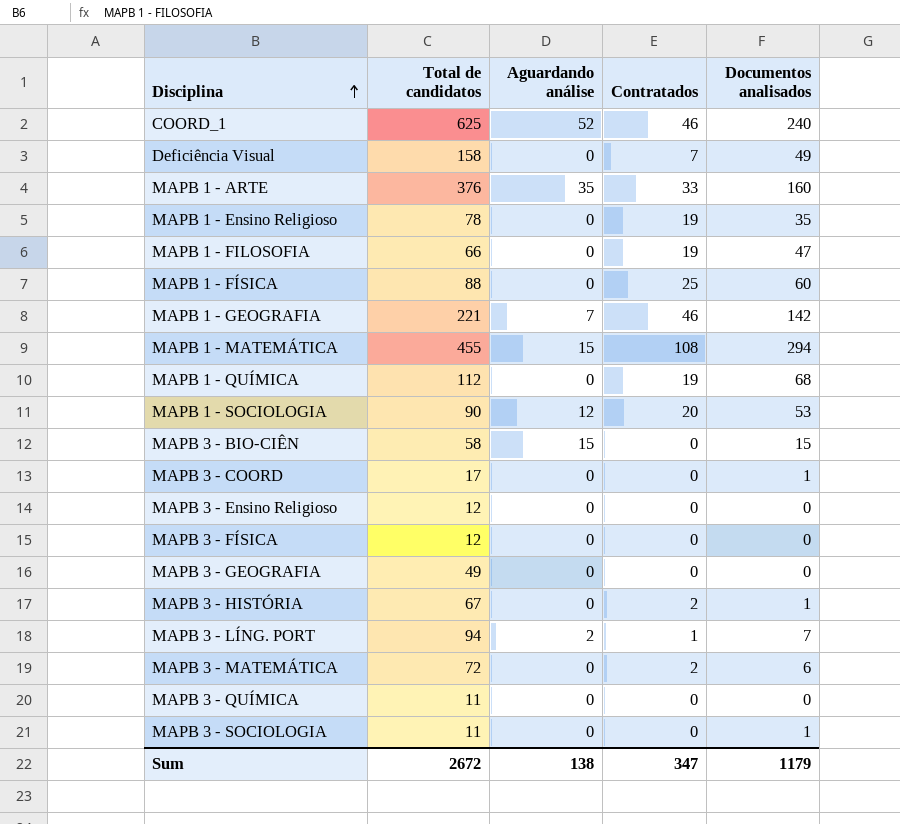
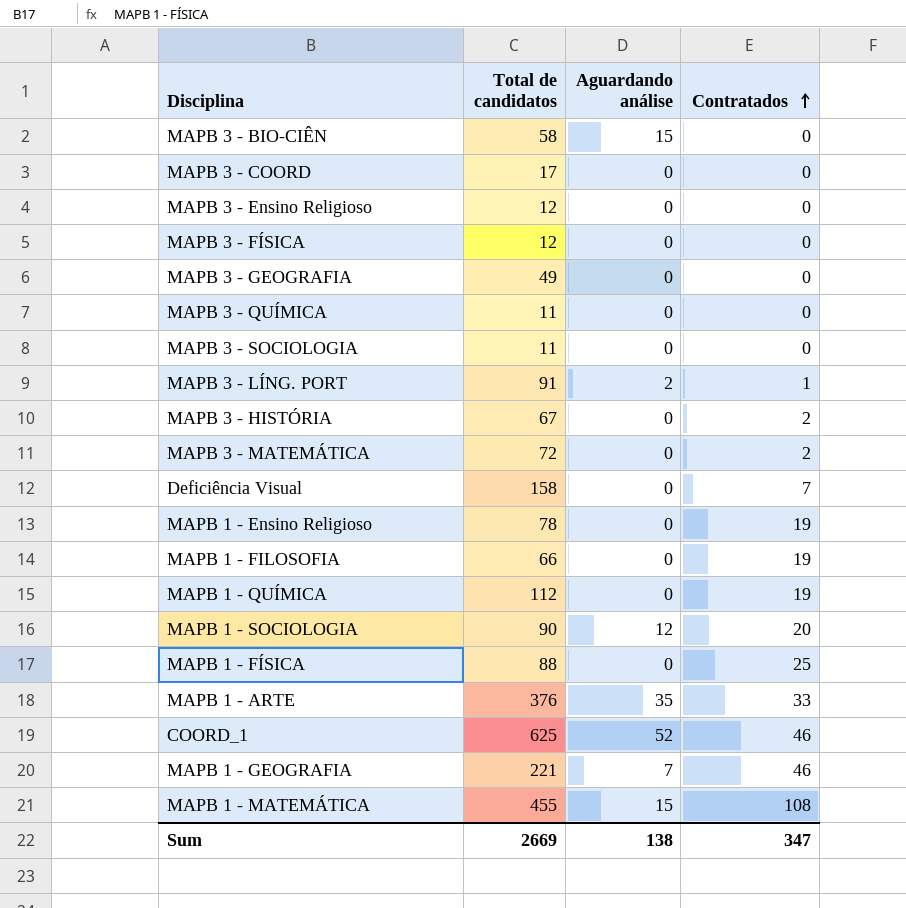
row order: Disciplina ascending -> Contratados ascending
column Documentos analisados | position: 5 -> none
MAPB 3 - LÍNG. PORT | Total de candidatos: 94 -> 91
Sum | Total de candidatos: 2672 -> 2669

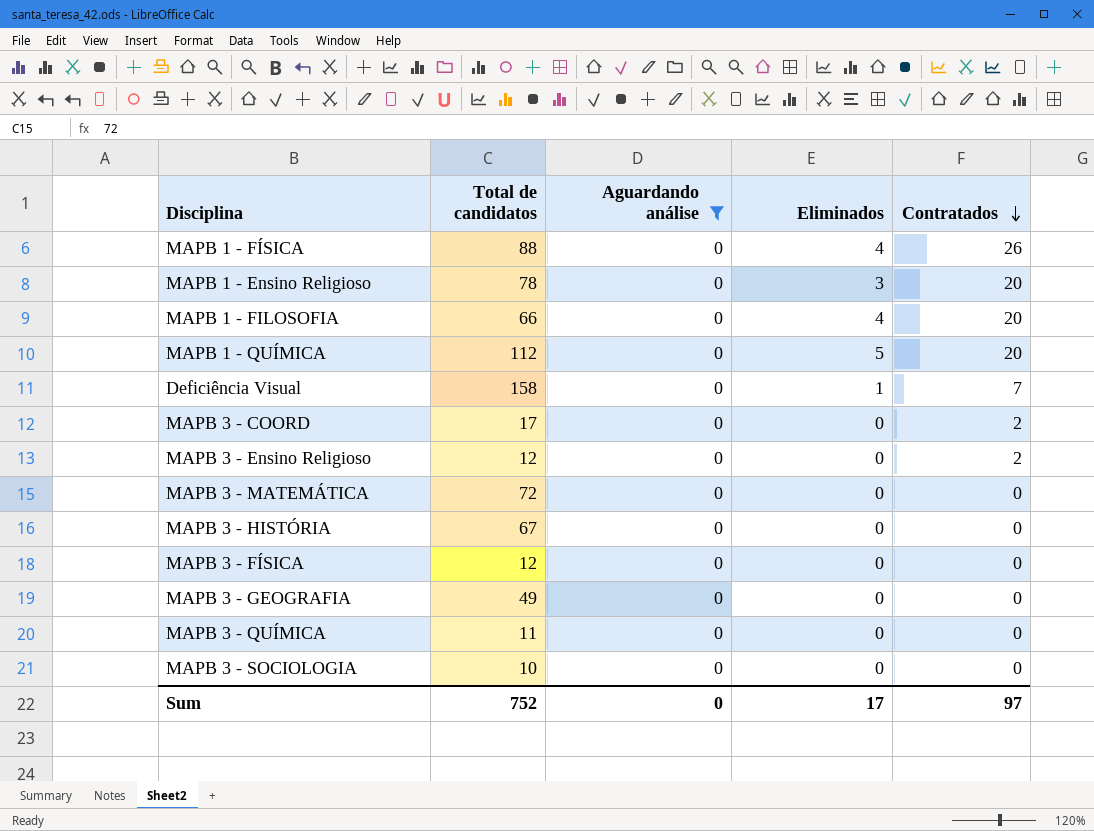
filter: none -> Aguardando análise = 0
row order: Contratados ascending -> Contratados descending
column Eliminados | position: none -> 4
MAPB 1 - FÍSICA | Contratados: 25 -> 26
MAPB 1 - Ensino Religioso | Contratados: 19 -> 20
MAPB 1 - FILOSOFIA | Contratados: 19 -> 20
MAPB 1 - QUÍMICA | Contratados: 19 -> 20
MAPB 3 - COORD | Contratados: 0 -> 2
MAPB 3 - Ensino Religioso | Contratados: 0 -> 2
MAPB 3 - MATEMÁTICA | Contratados: 2 -> 0
MAPB 3 - HISTÓRIA | Contratados: 2 -> 0
MAPB 3 - SOCIOLOGIA | Total de candidatos: 11 -> 10
Sum | Total de candidatos: 2669 -> 752
Sum | Aguardando análise: 138 -> 0
Sum | Contratados: 347 -> 97

